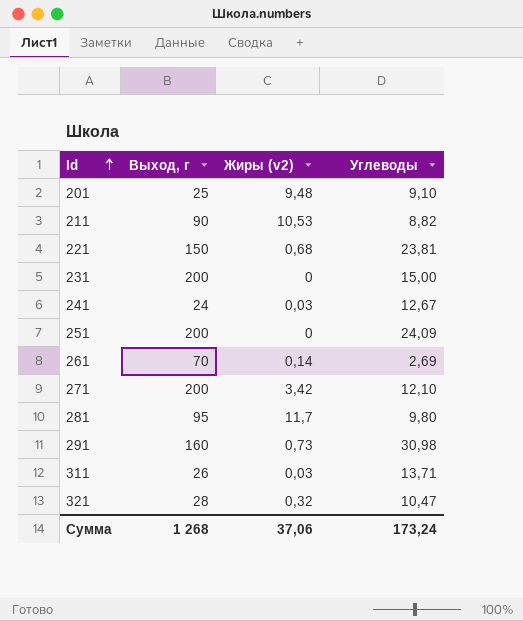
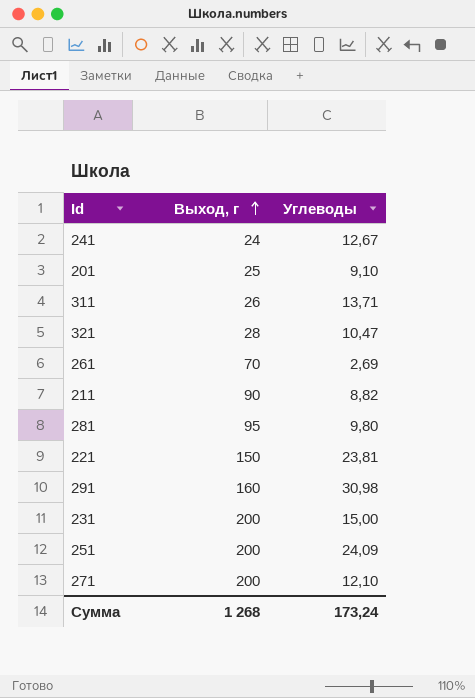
row order: Id ascending -> Выход, г ascending
column Жиры (v2) | position: 3 -> none

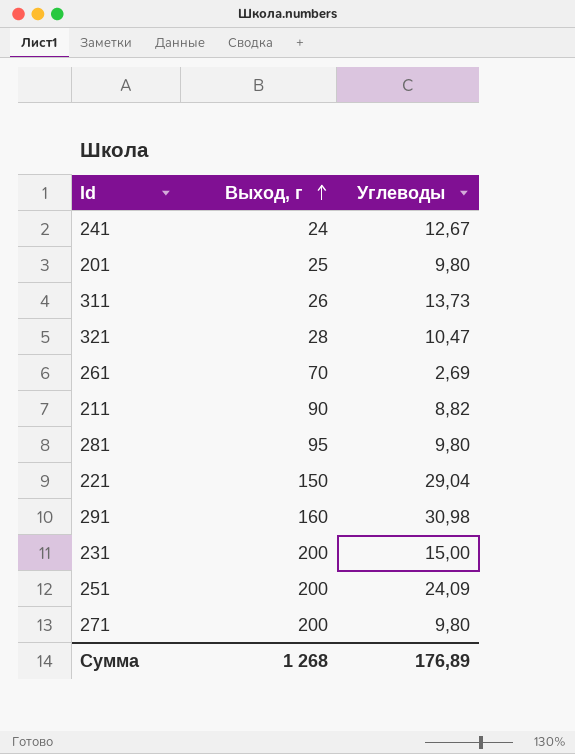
201 | Углеводы: 9,10 -> 9,80
311 | Углеводы: 13,71 -> 13,73
221 | Углеводы: 23,81 -> 29,04
271 | Углеводы: 12,10 -> 9,80
Сумма | Углеводы: 173,24 -> 176,89

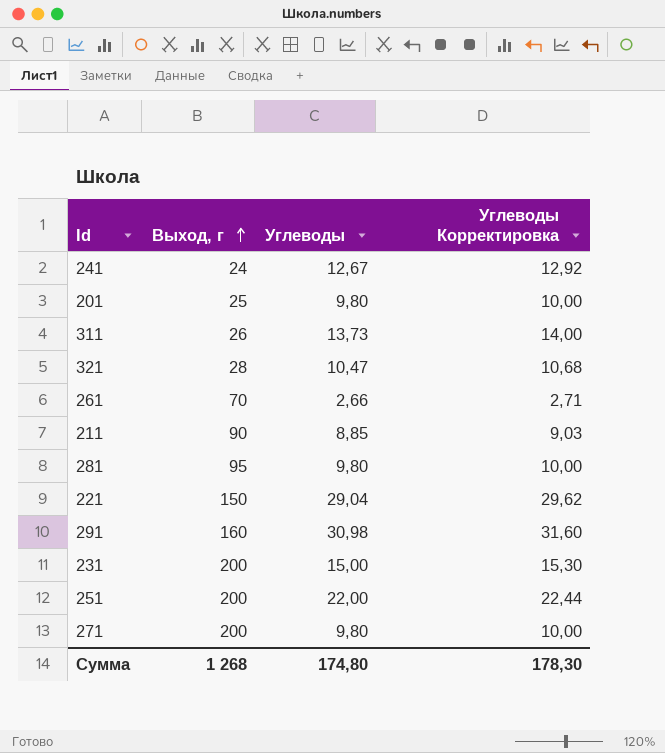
column Углеводы Корректировка | formula: none -> [Углеводы] * 1,02
261 | Углеводы: 2,69 -> 2,66
211 | Углеводы: 8,82 -> 8,85
251 | Углеводы: 24,09 -> 22,00
Сумма | Углеводы: 176,89 -> 174,80

